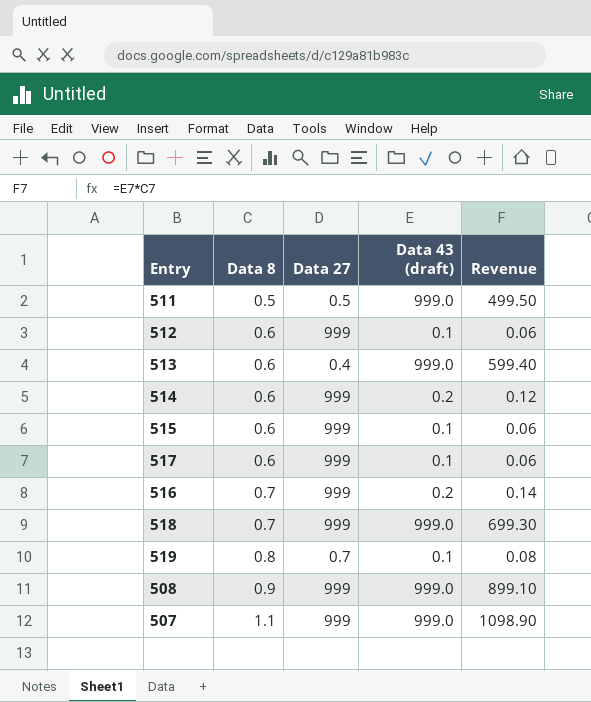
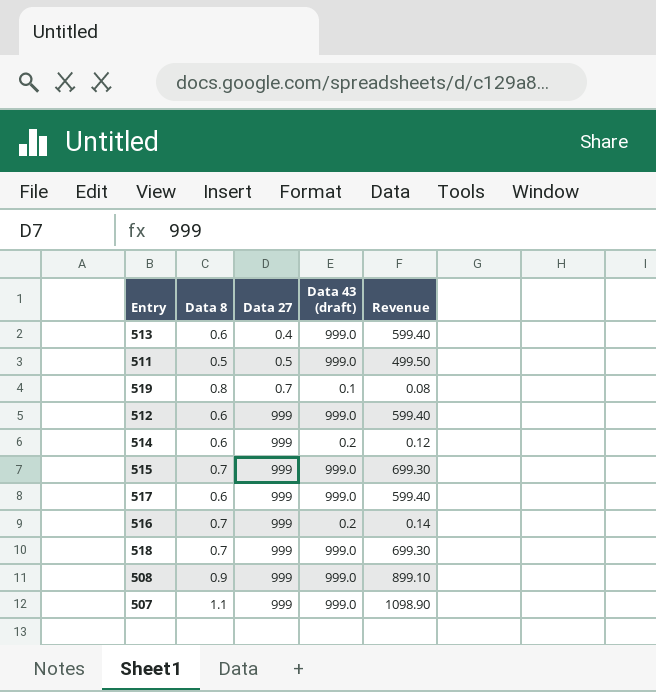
row order: Data 8 ascending -> Data 27 ascending
512 | Data 43 (draft): 0.1 -> 999.0
512 | Revenue: 0.06 -> 599.40
515 | Data 8: 0.6 -> 0.7
515 | Data 43 (draft): 0.1 -> 999.0
515 | Revenue: 0.06 -> 699.30
517 | Data 43 (draft): 0.1 -> 999.0
517 | Revenue: 0.06 -> 599.40

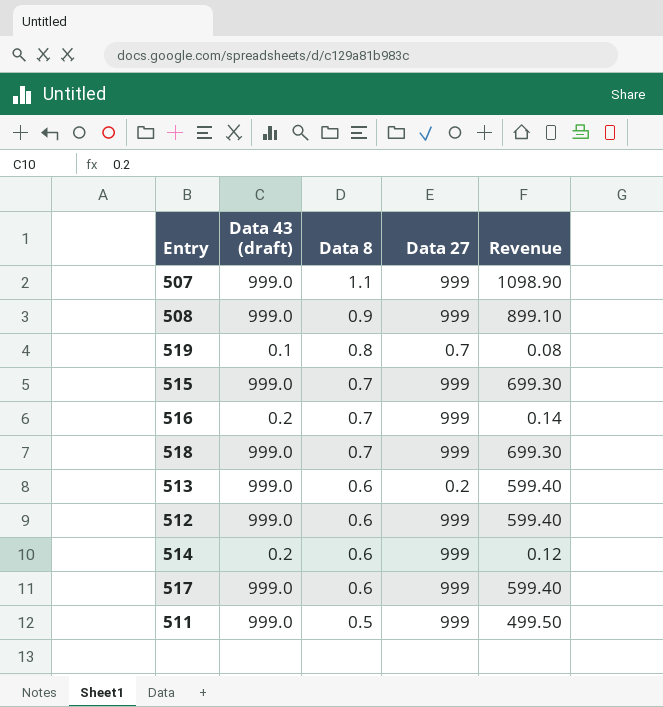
row order: Data 27 ascending -> Data 8 descending
column Data 43 (draft) | position: 4 -> 2
513 | Data 27: 0.4 -> 0.2
511 | Data 27: 0.5 -> 999

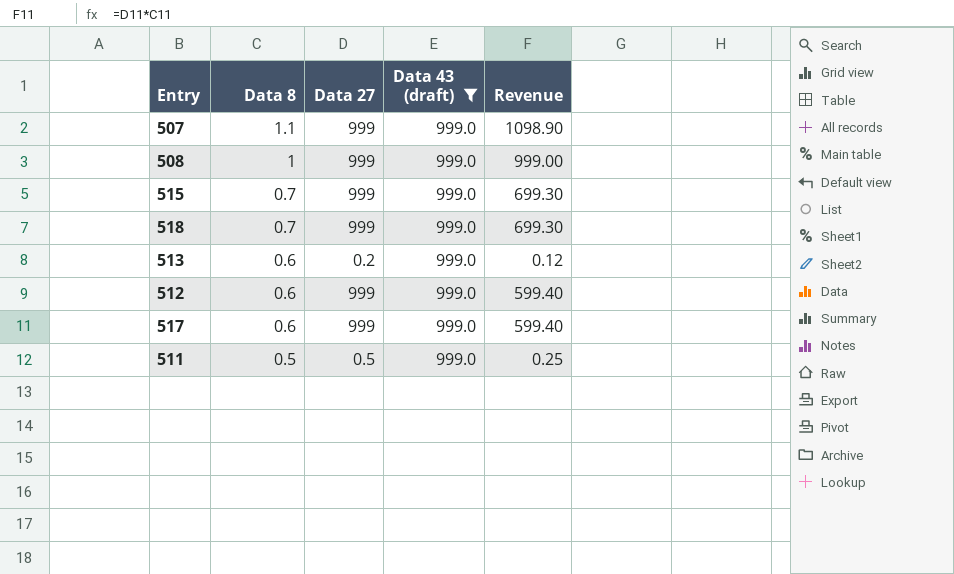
filter: none -> Data 43 (draft) = 999.0
column Data 43 (draft) | position: 2 -> 4
column Revenue | formula: [Data 43 (draft)] * [Data 8] -> [Data 8] * [Data 27]
508 | Data 8: 0.9 -> 1
511 | Data 27: 999 -> 0.5

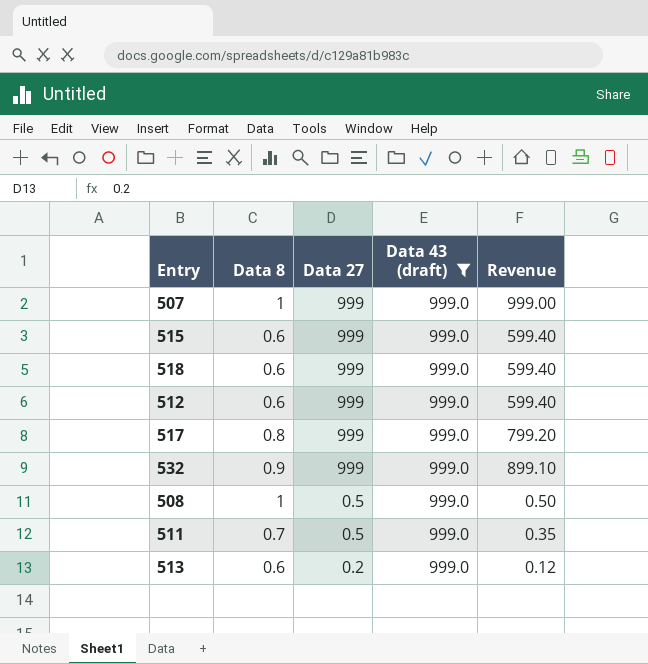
row order: Data 8 descending -> Data 27 descending
507 | Data 8: 1.1 -> 1
507 | Revenue: 1098.90 -> 999.00
515 | Data 8: 0.7 -> 0.6
515 | Revenue: 699.30 -> 599.40
518 | Data 8: 0.7 -> 0.6
518 | Revenue: 699.30 -> 599.40
517 | Data 8: 0.6 -> 0.8
517 | Revenue: 599.40 -> 799.20
row 532: none -> 0.9 | 999 | 999.0 | 899.10
508 | Data 27: 999 -> 0.5
508 | Revenue: 999.00 -> 0.50
511 | Data 8: 0.5 -> 0.7
511 | Revenue: 0.25 -> 0.35

